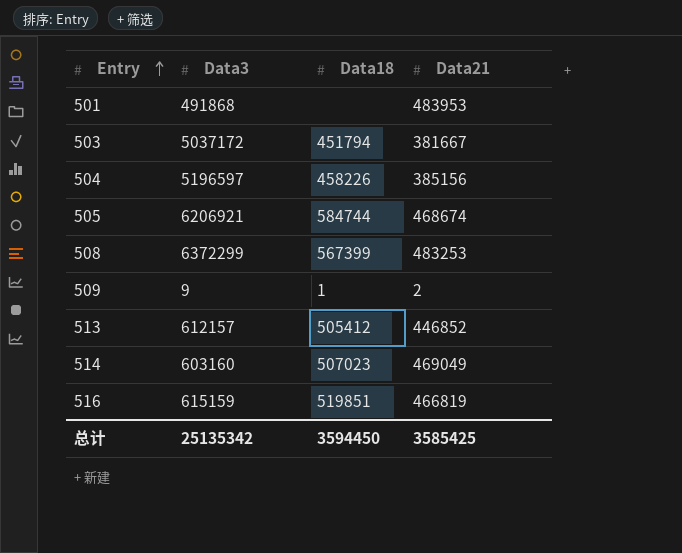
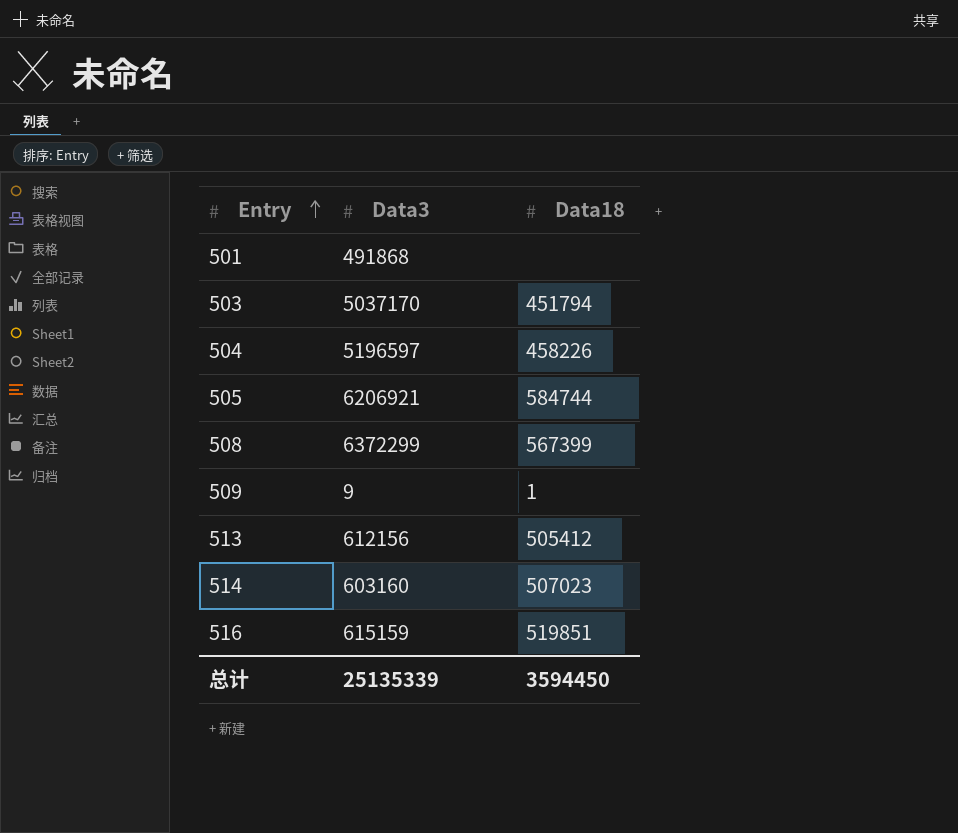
column Data21 | position: 4 -> none
503 | Data3: 5037172 -> 5037170
513 | Data3: 612157 -> 612156
总计 | Data3: 25135342 -> 25135339

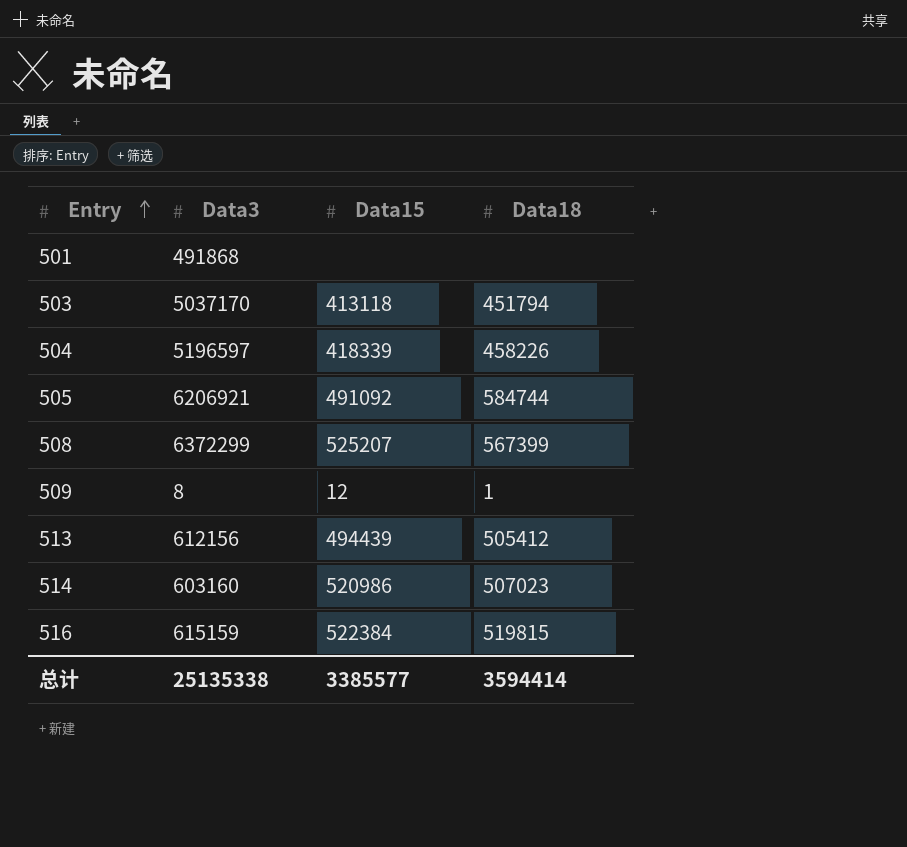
column Data15 | position: none -> 3
509 | Data3: 9 -> 8
516 | Data18: 519851 -> 519815
总计 | Data3: 25135339 -> 25135338
总计 | Data18: 3594450 -> 3594414

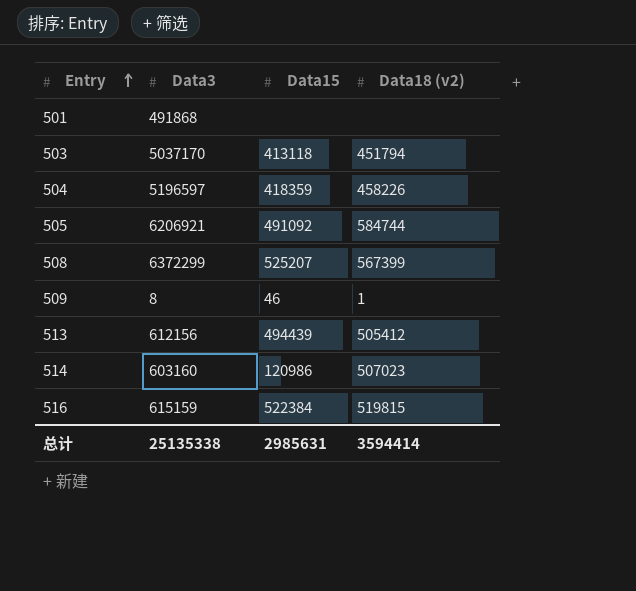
column name: Data18 -> Data18 (v2)
504 | Data15: 418339 -> 418359
509 | Data15: 12 -> 46
514 | Data15: 520986 -> 120986
总计 | Data15: 3385577 -> 2985631

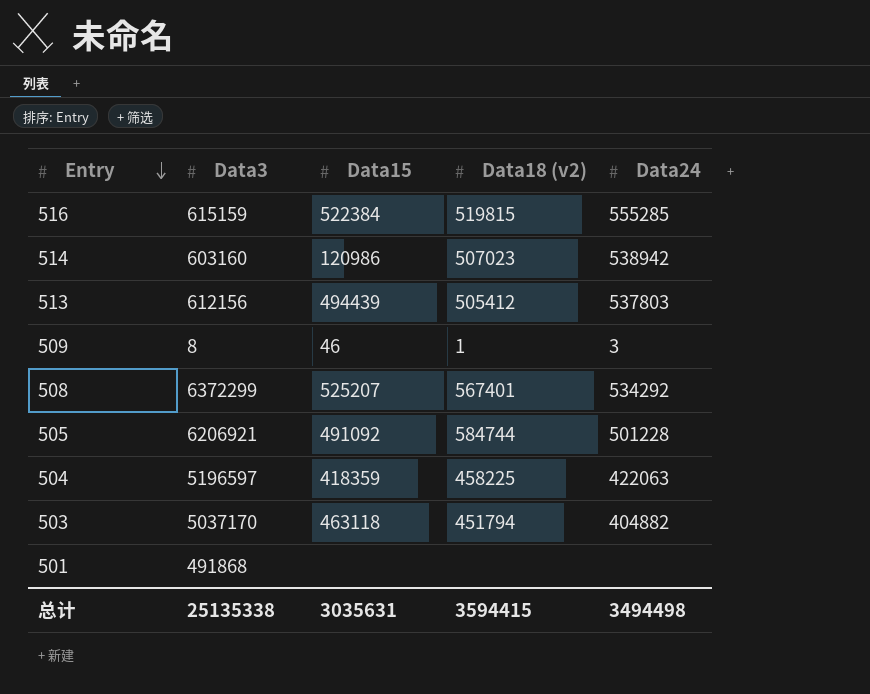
row order: Entry ascending -> Entry descending
column Data24 | position: none -> 5
508 | Data18 (v2): 567399 -> 567401
504 | Data18 (v2): 458226 -> 458225
503 | Data15: 413118 -> 463118
总计 | Data15: 2985631 -> 3035631
总计 | Data18 (v2): 3594414 -> 3594415

